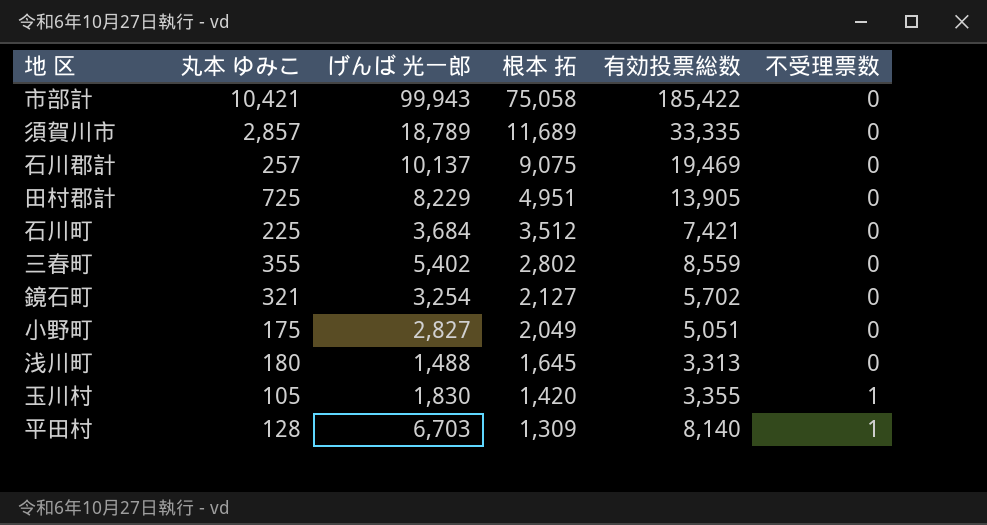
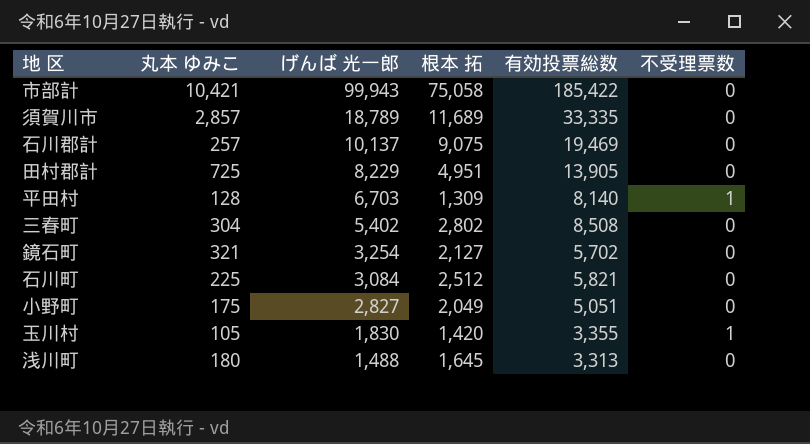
row order: 根本 拓 descending -> げんば 光一郎 descending
三春町 | 丸本 ゆみこ: 355 -> 304
三春町 | 有効投票総数: 8,559 -> 8,508
石川町 | げんば 光一郎: 3,684 -> 3,084
石川町 | 根本 拓: 3,512 -> 2,512
石川町 | 有効投票総数: 7,421 -> 5,821

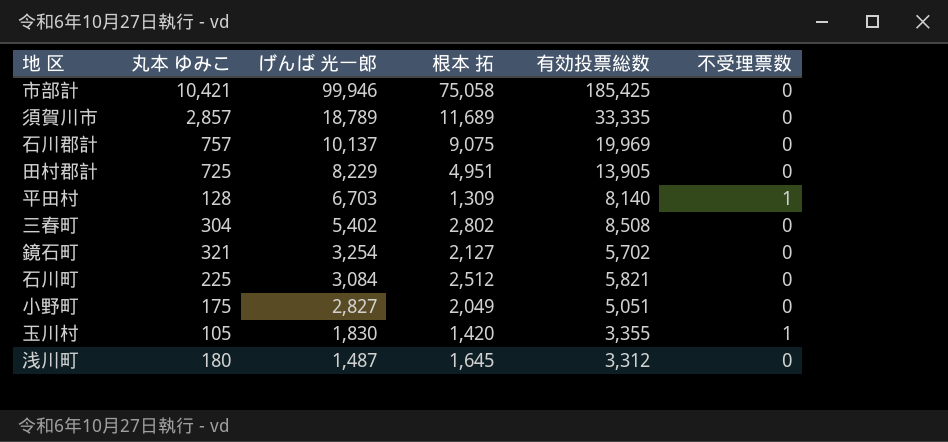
市部計 | げんば 光一郎: 99,943 -> 99,946
市部計 | 有効投票総数: 185,422 -> 185,425
石川郡計 | 丸本 ゆみこ: 257 -> 757
石川郡計 | 有効投票総数: 19,469 -> 19,969
浅川町 | げんば 光一郎: 1,488 -> 1,487
浅川町 | 有効投票総数: 3,313 -> 3,312

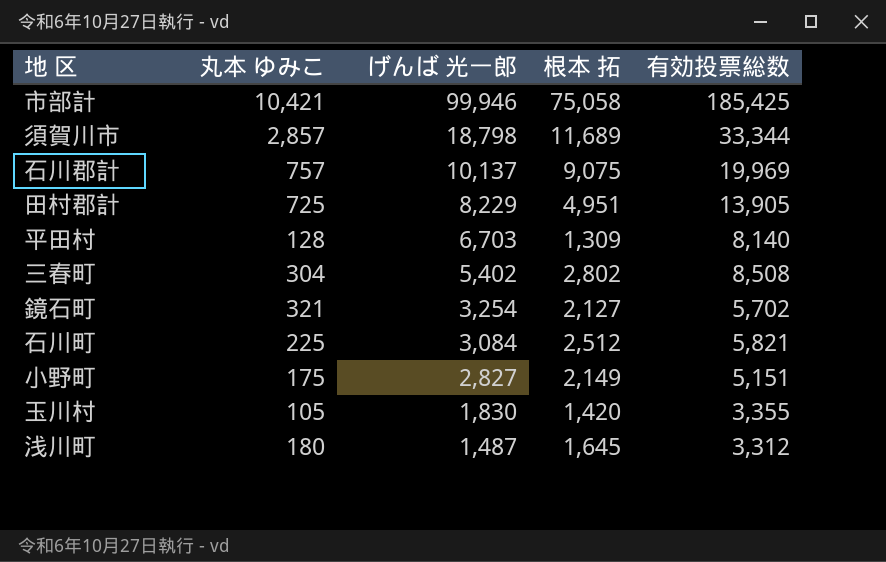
column 不受理票数 | position: 6 -> none
須賀川市 | げんば 光一郎: 18,789 -> 18,798
須賀川市 | 有効投票総数: 33,335 -> 33,344
小野町 | 根本 拓: 2,049 -> 2,149
小野町 | 有効投票総数: 5,051 -> 5,151

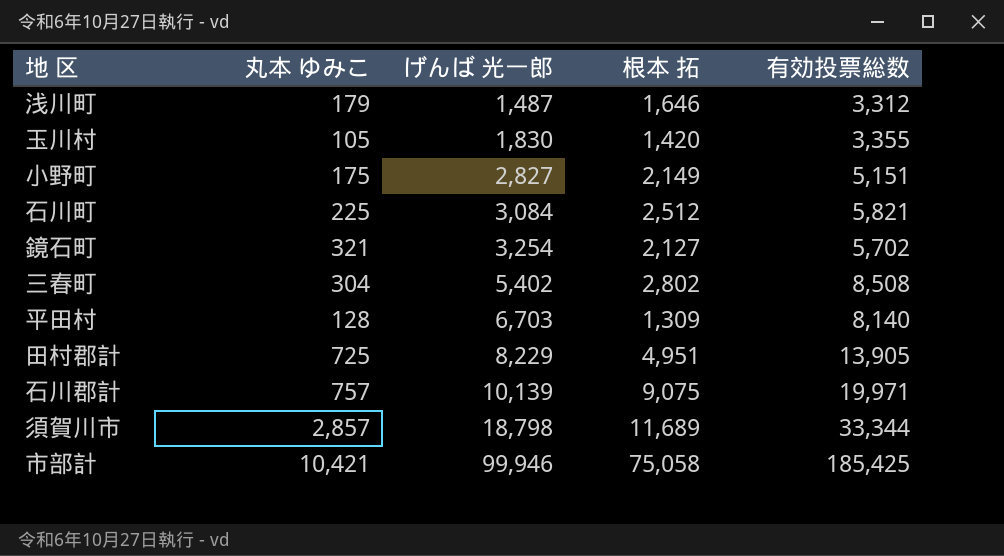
row order: げんば 光一郎 descending -> げんば 光一郎 ascending
浅川町 | 丸本 ゆみこ: 180 -> 179
浅川町 | 根本 拓: 1,645 -> 1,646
石川郡計 | げんば 光一郎: 10,137 -> 10,139
石川郡計 | 有効投票総数: 19,969 -> 19,971

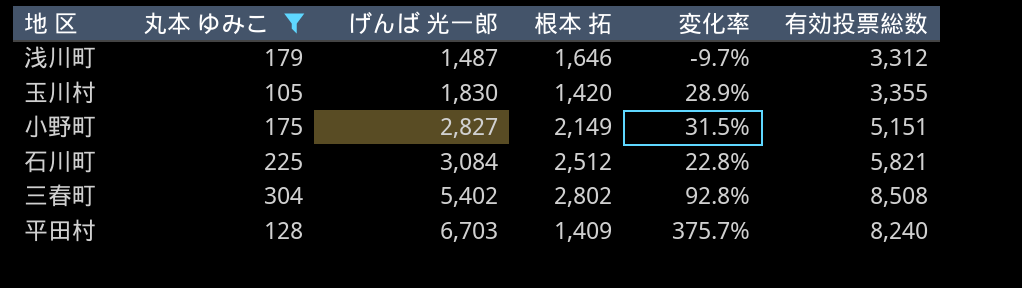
filter: none -> 丸本 ゆみこ <= 304
column 変化率 | formula: none -> ([げんば 光一郎] - [根本 拓]) / [根本 拓]
平田村 | 根本 拓: 1,309 -> 1,409
平田村 | 有効投票総数: 8,140 -> 8,240

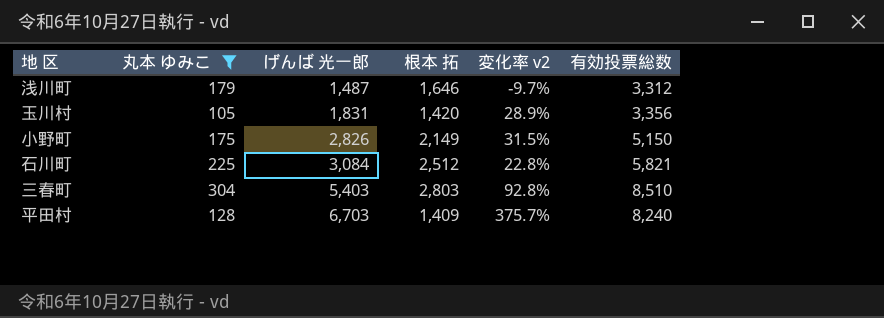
column name: 変化率 -> 変化率 v2
玉川村 | げんば 光一郎: 1,830 -> 1,831
玉川村 | 有効投票総数: 3,355 -> 3,356
小野町 | げんば 光一郎: 2,827 -> 2,826
小野町 | 有効投票総数: 5,151 -> 5,150
三春町 | げんば 光一郎: 5,402 -> 5,403
三春町 | 根本 拓: 2,802 -> 2,803
三春町 | 有効投票総数: 8,508 -> 8,510

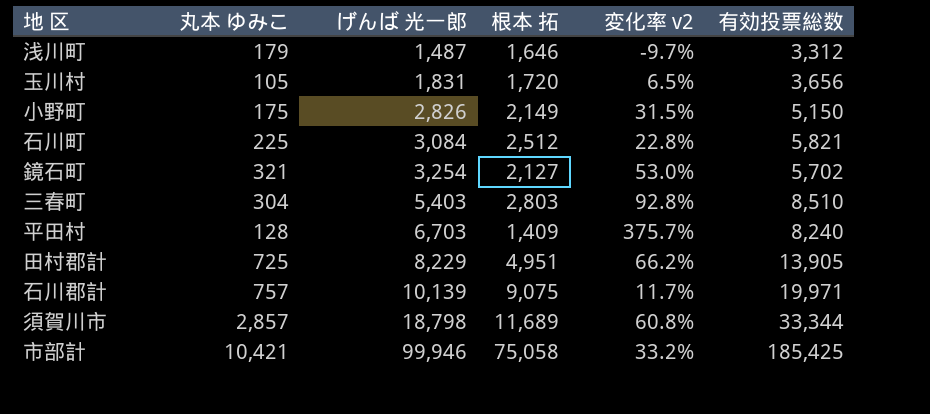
filter: 丸本 ゆみこ <= 304 -> none
玉川村 | 根本 拓: 1,420 -> 1,720
玉川村 | 変化率 v2: 28.9% -> 6.5%
玉川村 | 有効投票総数: 3,356 -> 3,656

